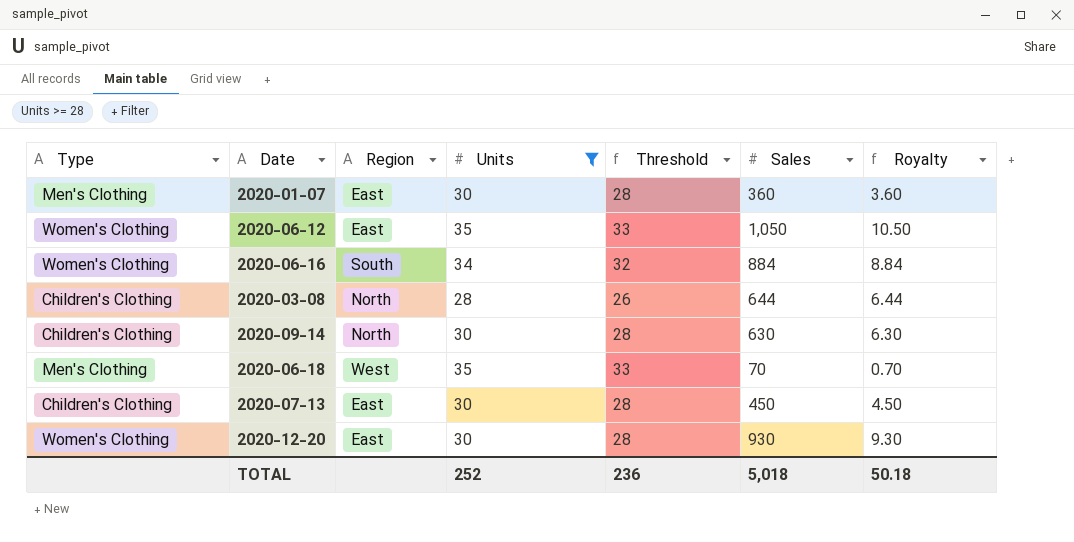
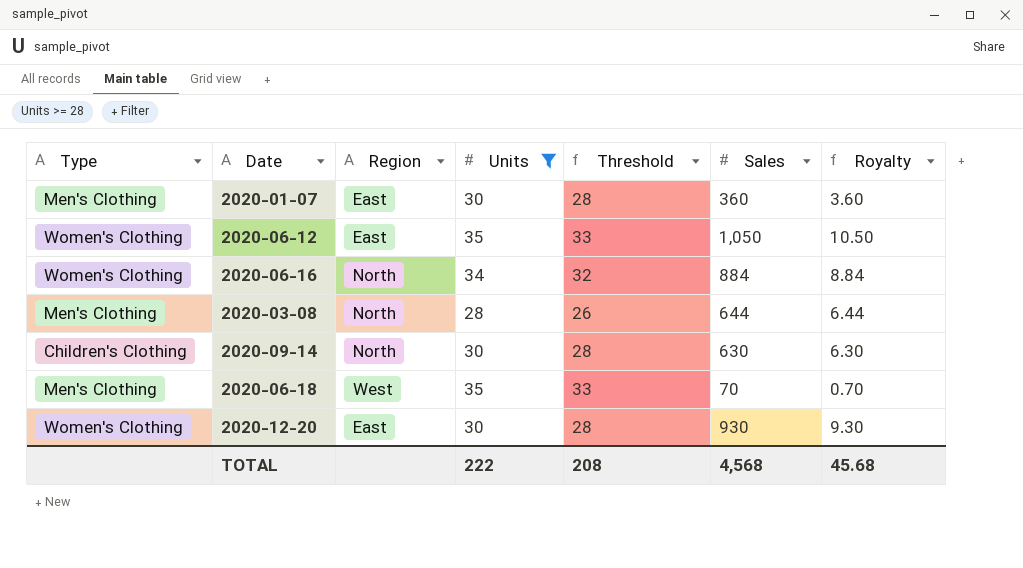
row 2020-07-13: Children's Clothing | East | 30 | 28 | 450 | 4.50 -> none
2020-06-16 | Region: South -> North
2020-03-08 | Type: Children's Clothing -> Men's Clothing
TOTAL | Units: 252 -> 222
TOTAL | Threshold: 236 -> 208
TOTAL | Sales: 5,018 -> 4,568
TOTAL | Royalty: 50.18 -> 45.68

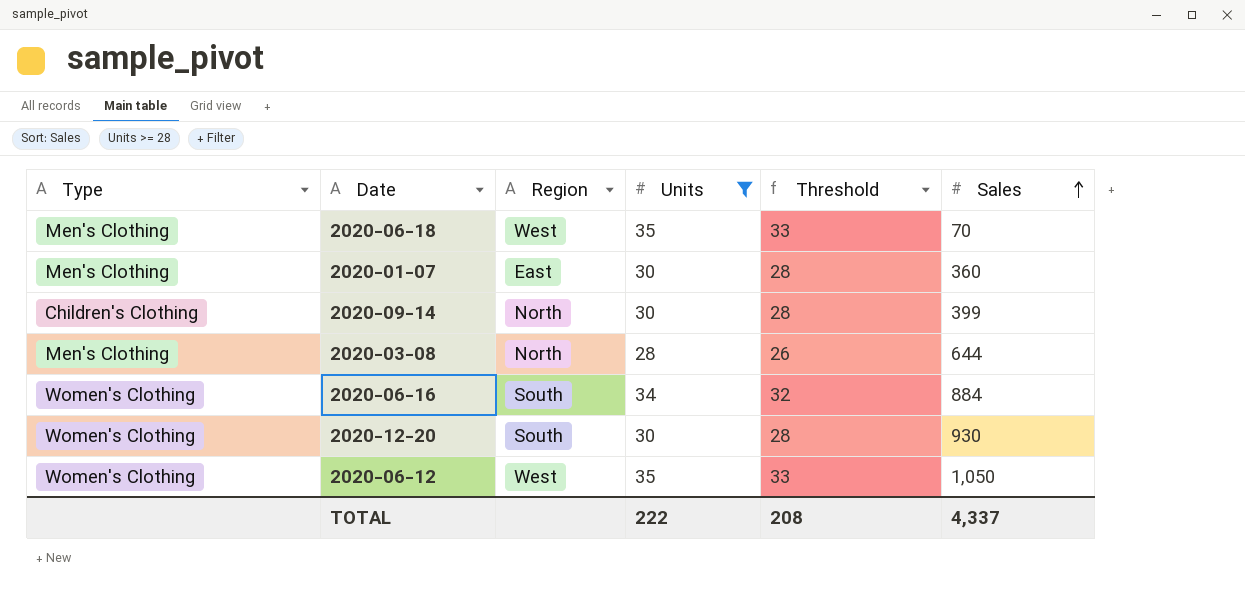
row order: none -> Sales ascending
column Royalty | formula: [Sales] * 0.01 -> none
2020-09-14 | Sales: 630 -> 399
2020-06-16 | Region: North -> South
2020-12-20 | Region: East -> South
2020-06-12 | Region: East -> West
TOTAL | Sales: 4,568 -> 4,337

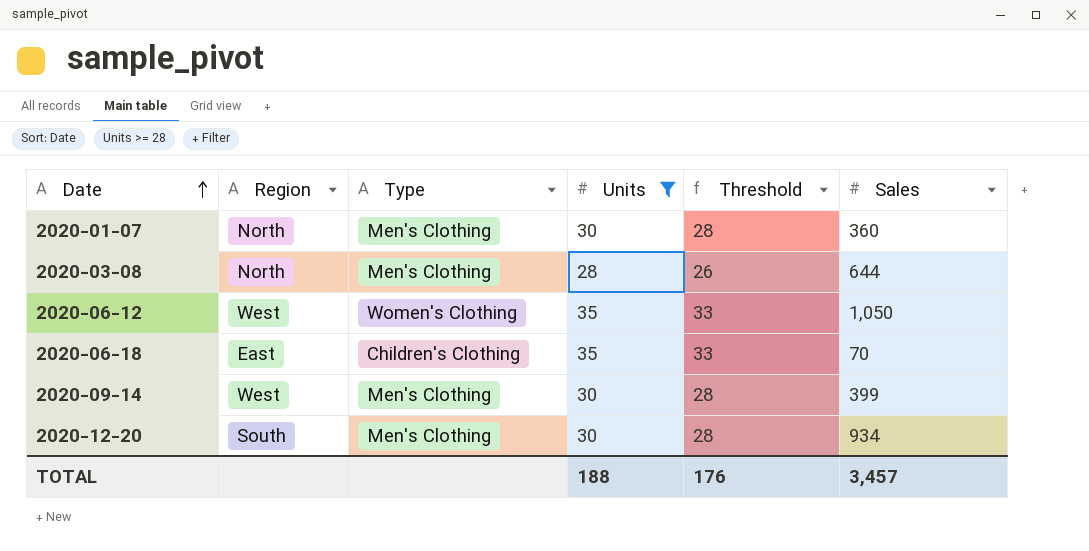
row order: Sales ascending -> Date ascending
column Type | position: 1 -> 3
row 2020-06-16: Women's Clothing | South | 34 | 32 | 884 -> none
2020-01-07 | Region: East -> North
2020-06-18 | Region: West -> East
2020-06-18 | Type: Men's Clothing -> Children's Clothing
2020-09-14 | Region: North -> West
2020-09-14 | Type: Children's Clothing -> Men's Clothing
2020-12-20 | Type: Women's Clothing -> Men's Clothing
2020-12-20 | Sales: 930 -> 934
TOTAL | Units: 222 -> 188
TOTAL | Threshold: 208 -> 176
TOTAL | Sales: 4,337 -> 3,457

